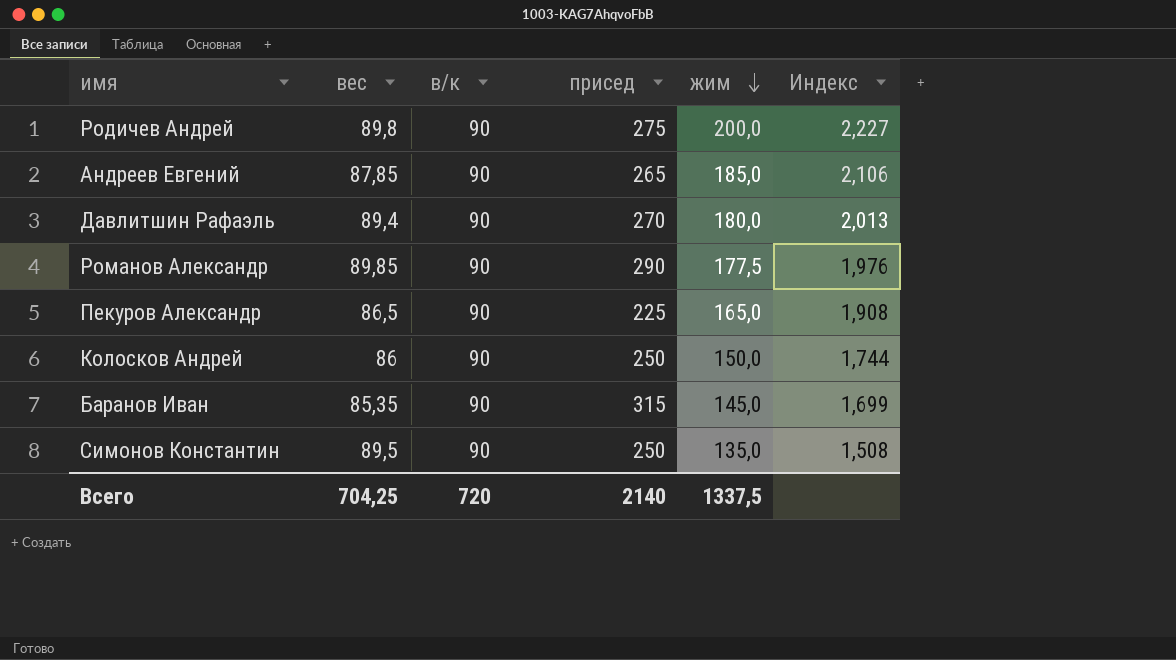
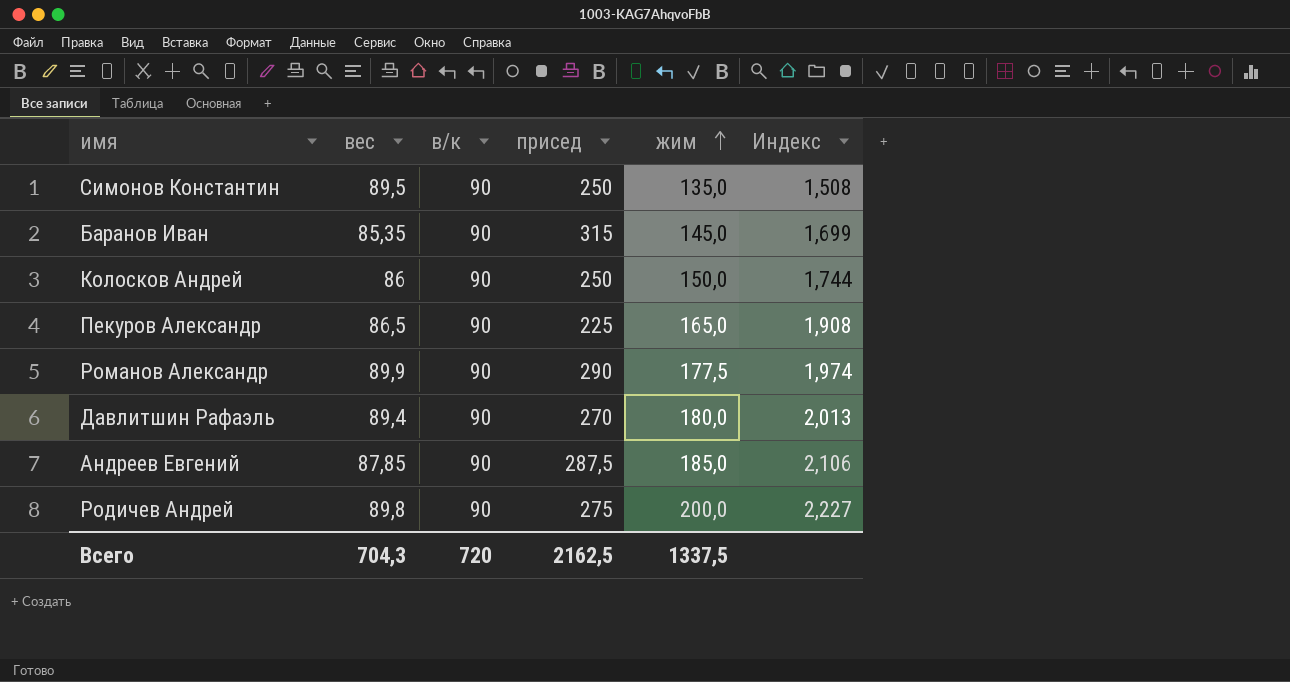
row order: жим descending -> жим ascending
Романов Александр | вес: 89,85 -> 89,9
Романов Александр | Индекс: 1,976 -> 1,974
Андреев Евгений | присед: 265 -> 287,5
Всего | вес: 704,25 -> 704,3
Всего | присед: 2140 -> 2162,5

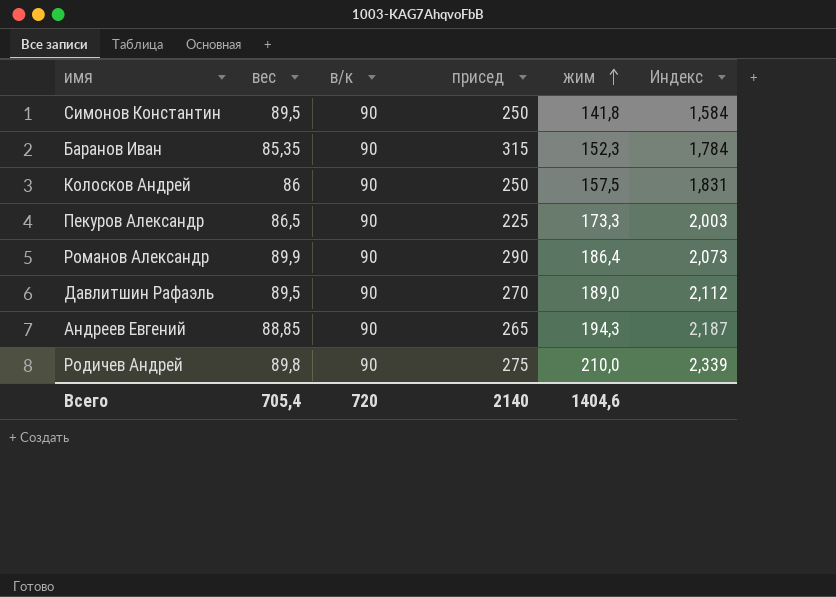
Симонов Константин | жим: 135,0 -> 141,8
Симонов Константин | Индекс: 1,508 -> 1,584
Баранов Иван | жим: 145,0 -> 152,3
Баранов Иван | Индекс: 1,699 -> 1,784
Колосков Андрей | жим: 150,0 -> 157,5
Колосков Андрей | Индекс: 1,744 -> 1,831
Пекуров Александр | жим: 165,0 -> 173,3
Пекуров Александр | Индекс: 1,908 -> 2,003
Романов Александр | жим: 177,5 -> 186,4
Романов Александр | Индекс: 1,974 -> 2,073
Давлитшин Рафаэль | вес: 89,4 -> 89,5
Давлитшин Рафаэль | жим: 180,0 -> 189,0
Давлитшин Рафаэль | Индекс: 2,013 -> 2,112
Андреев Евгений | вес: 87,85 -> 88,85
Андреев Евгений | присед: 287,5 -> 265
Андреев Евгений | жим: 185,0 -> 194,3
Андреев Евгений | Индекс: 2,106 -> 2,187
Родичев Андрей | жим: 200,0 -> 210,0
Родичев Андрей | Индекс: 2,227 -> 2,339
Всего | вес: 704,3 -> 705,4
Всего | присед: 2162,5 -> 2140
Всего | жим: 1337,5 -> 1404,6

